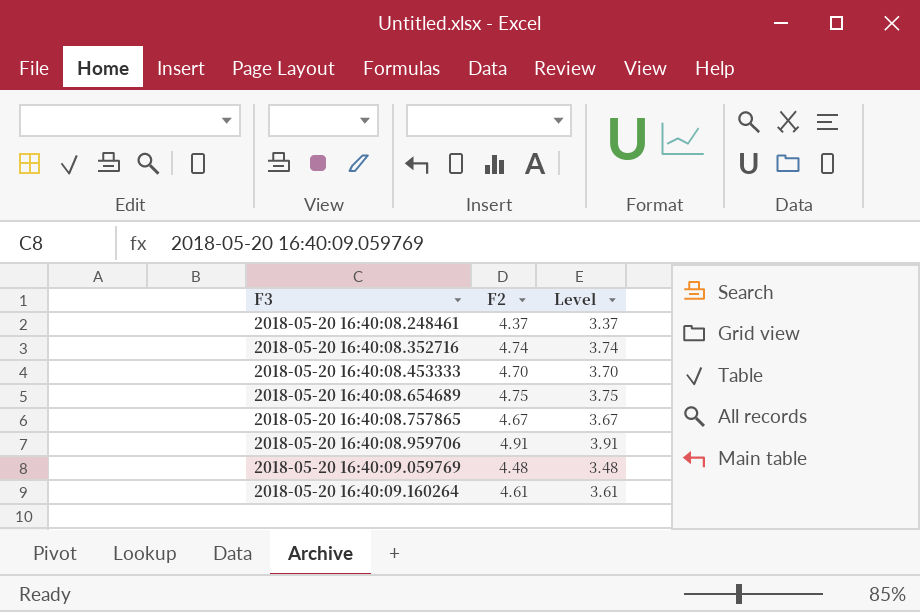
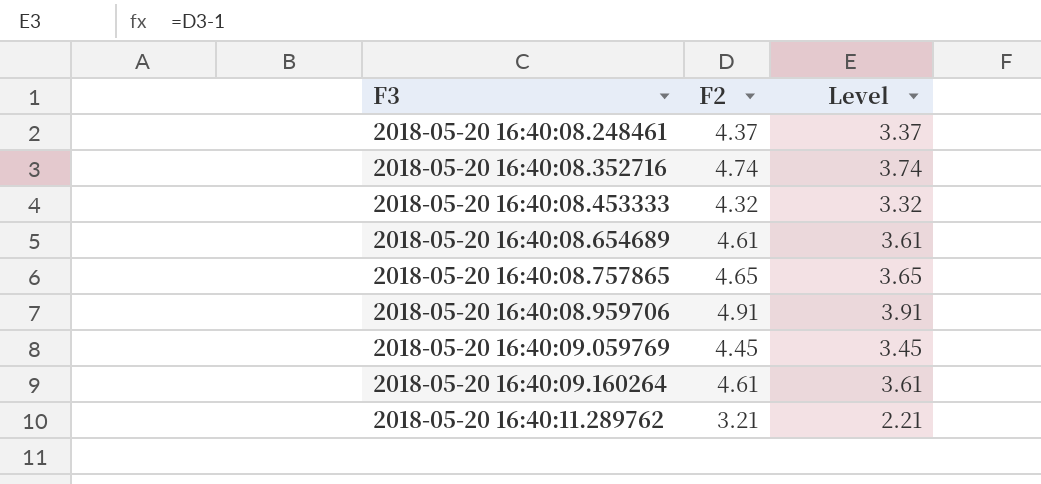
2018-05-20 16:40:08.453333 | F2: 4.70 -> 4.32
2018-05-20 16:40:08.453333 | Level: 3.70 -> 3.32
2018-05-20 16:40:08.654689 | F2: 4.75 -> 4.61
2018-05-20 16:40:08.654689 | Level: 3.75 -> 3.61
2018-05-20 16:40:08.757865 | F2: 4.67 -> 4.65
2018-05-20 16:40:08.757865 | Level: 3.67 -> 3.65
2018-05-20 16:40:09.059769 | F2: 4.48 -> 4.45
2018-05-20 16:40:09.059769 | Level: 3.48 -> 3.45
row 2018-05-20 16:40:11.289762: none -> 3.21 | 2.21

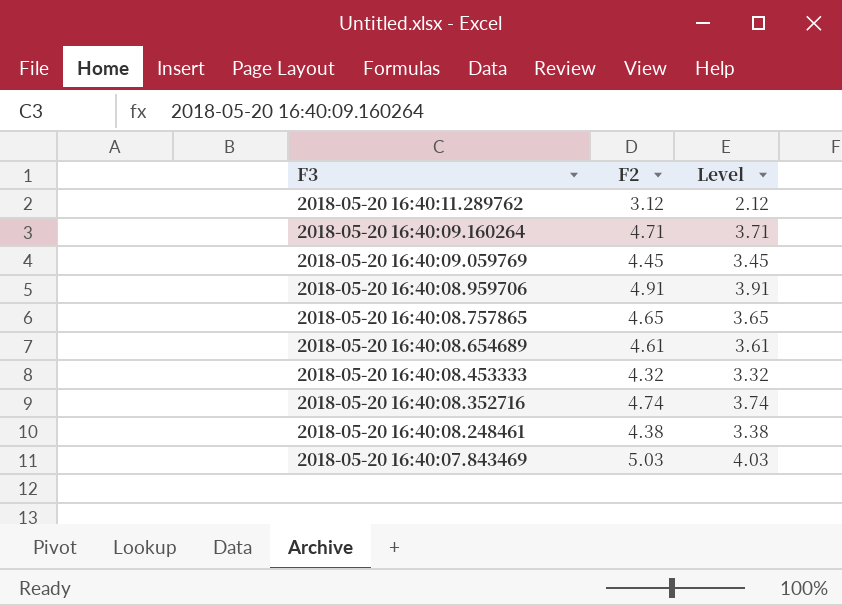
row order: F3 ascending -> F3 descending
2018-05-20 16:40:11.289762 | F2: 3.21 -> 3.12
2018-05-20 16:40:11.289762 | Level: 2.21 -> 2.12
2018-05-20 16:40:09.160264 | F2: 4.61 -> 4.71
2018-05-20 16:40:09.160264 | Level: 3.61 -> 3.71
2018-05-20 16:40:08.248461 | F2: 4.37 -> 4.38
2018-05-20 16:40:08.248461 | Level: 3.37 -> 3.38
row 2018-05-20 16:40:07.843469: none -> 5.03 | 4.03

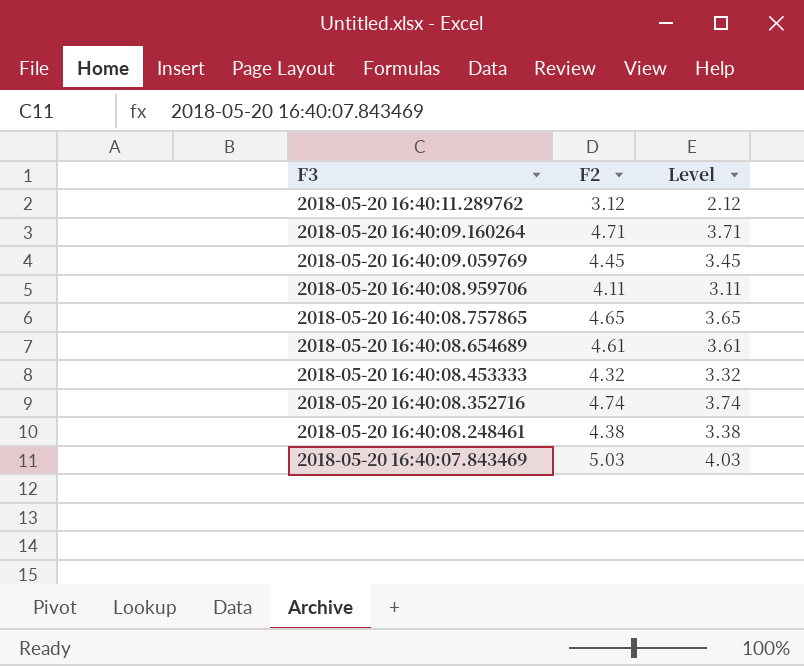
2018-05-20 16:40:08.959706 | F2: 4.91 -> 4.11
2018-05-20 16:40:08.959706 | Level: 3.91 -> 3.11

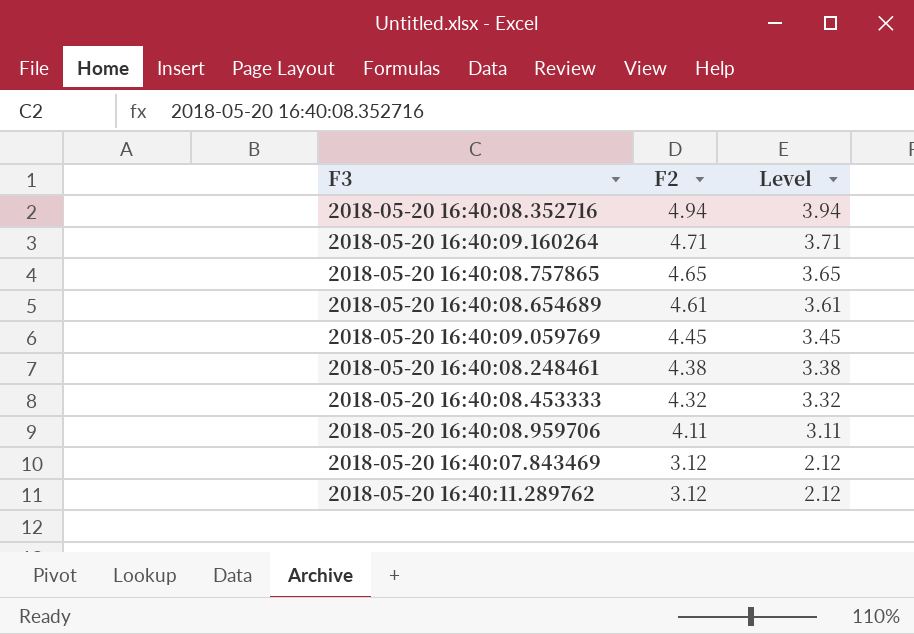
row order: F3 descending -> F2 descending
2018-05-20 16:40:08.352716 | F2: 4.74 -> 4.94
2018-05-20 16:40:08.352716 | Level: 3.74 -> 3.94
2018-05-20 16:40:07.843469 | F2: 5.03 -> 3.12
2018-05-20 16:40:07.843469 | Level: 4.03 -> 2.12

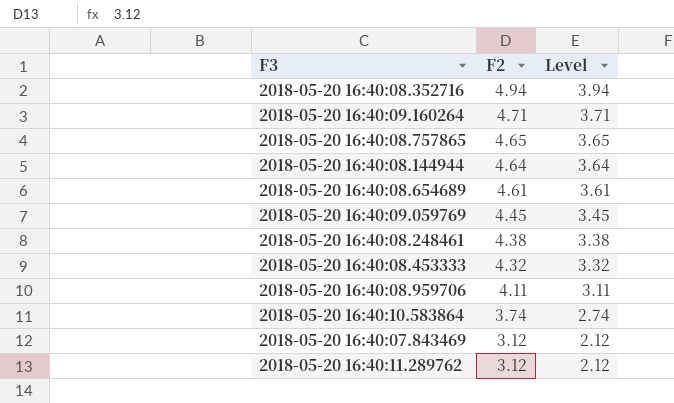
row 2018-05-20 16:40:08.144944: none -> 4.64 | 3.64
row 2018-05-20 16:40:10.583864: none -> 3.74 | 2.74

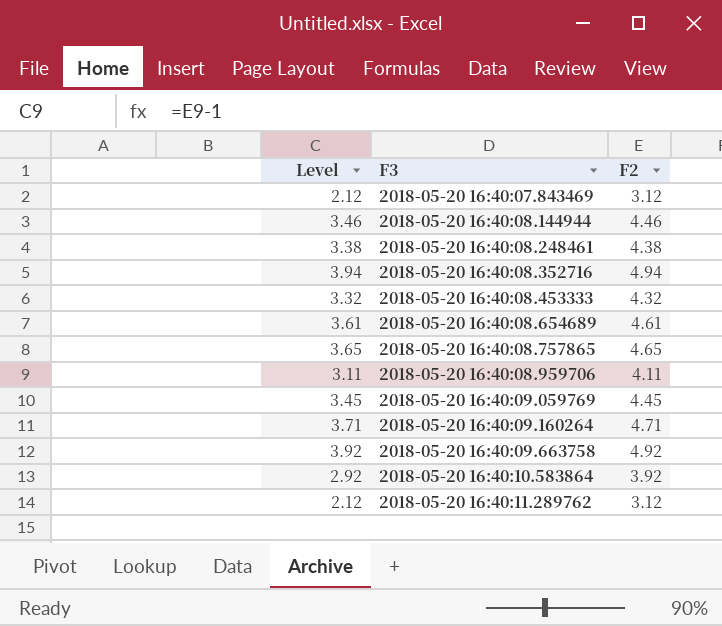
row order: F2 descending -> F3 ascending
column Level | position: 3 -> 1
2018-05-20 16:40:08.144944 | Level: 3.64 -> 3.46
2018-05-20 16:40:08.144944 | F2: 4.64 -> 4.46
row 2018-05-20 16:40:09.663758: none -> 3.92 | 4.92
2018-05-20 16:40:10.583864 | Level: 2.74 -> 2.92
2018-05-20 16:40:10.583864 | F2: 3.74 -> 3.92

